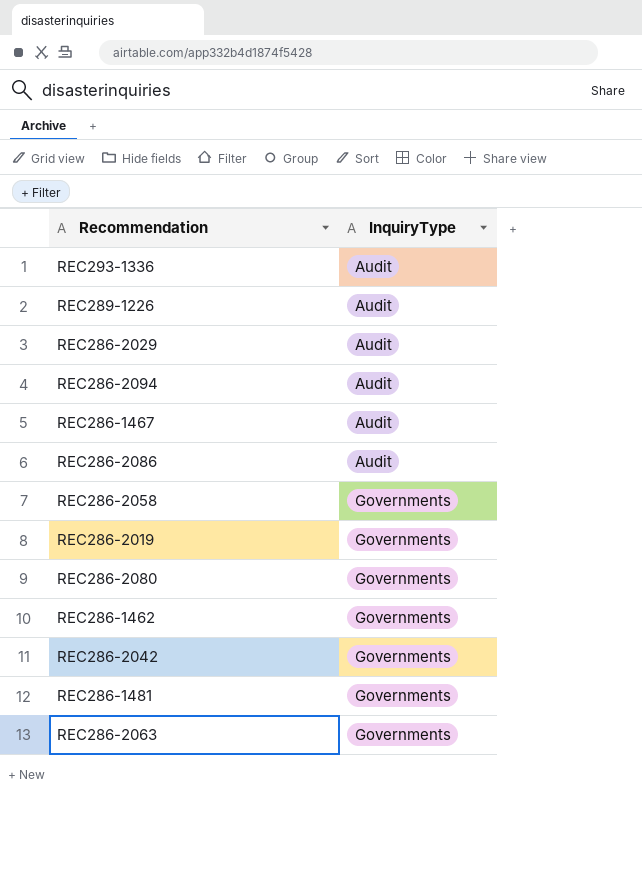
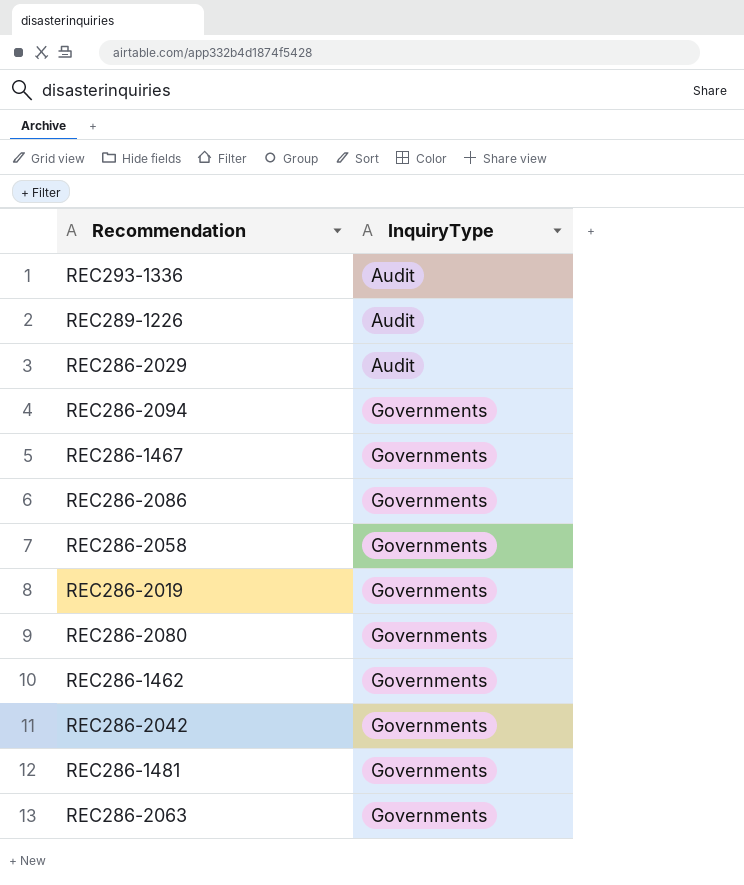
REC286-2094 | InquiryType: Audit -> Governments
REC286-1467 | InquiryType: Audit -> Governments
REC286-2086 | InquiryType: Audit -> Governments

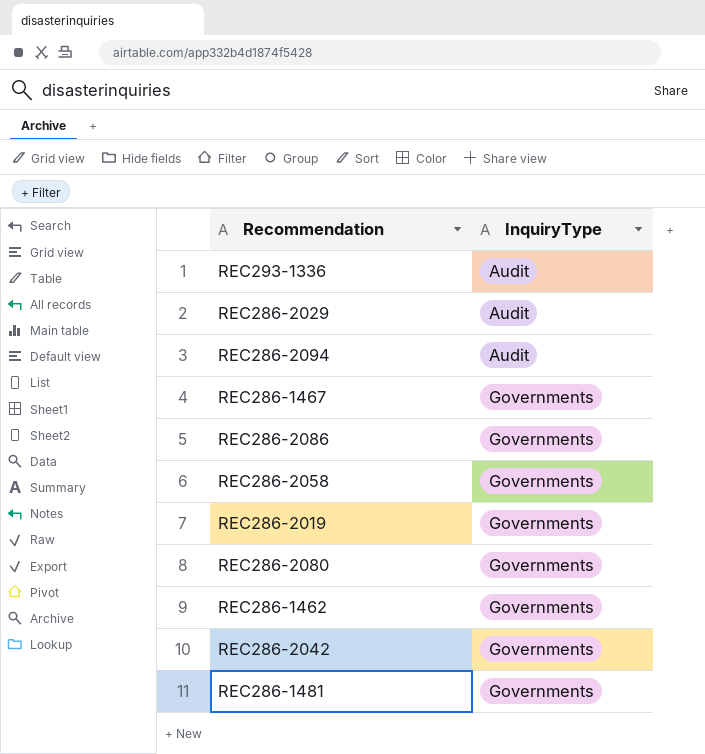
row REC289-1226: Audit -> none
row REC286-2063: Governments -> none
REC286-2094 | InquiryType: Governments -> Audit

